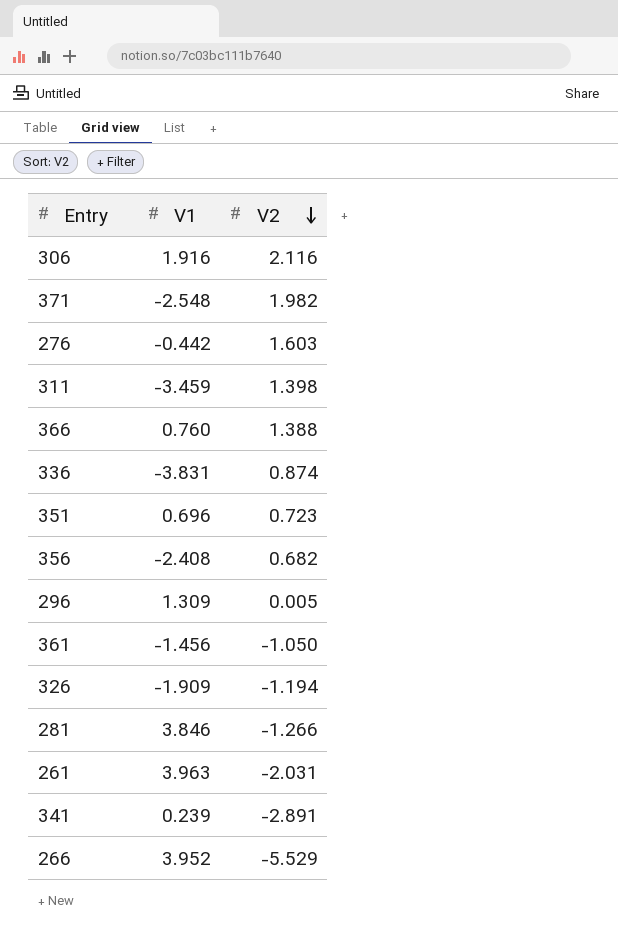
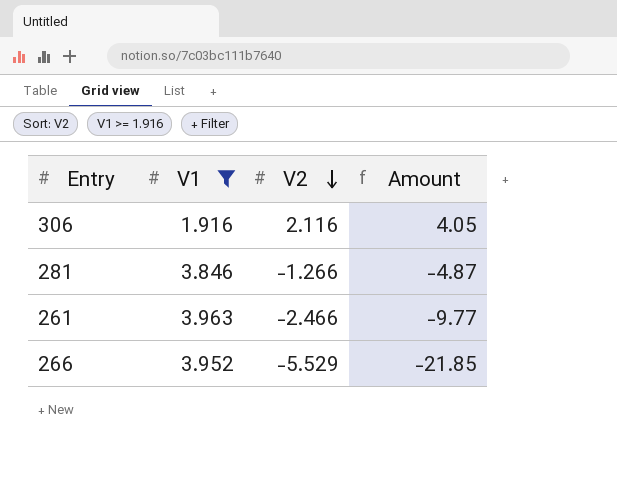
filter: none -> V1 >= 1.916
column Amount | formula: none -> [V1] * [V2]
261 | V2: -2.031 -> -2.466

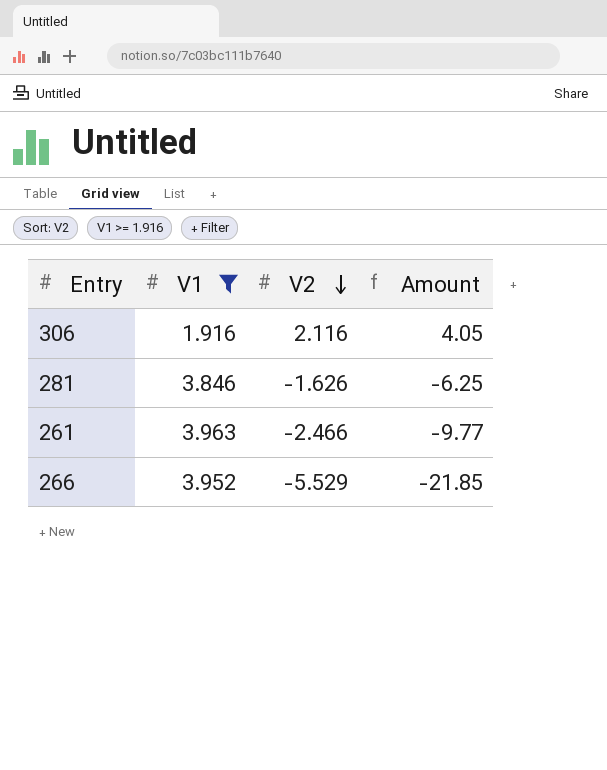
281 | V2: -1.266 -> -1.626
281 | Amount: -4.87 -> -6.25

